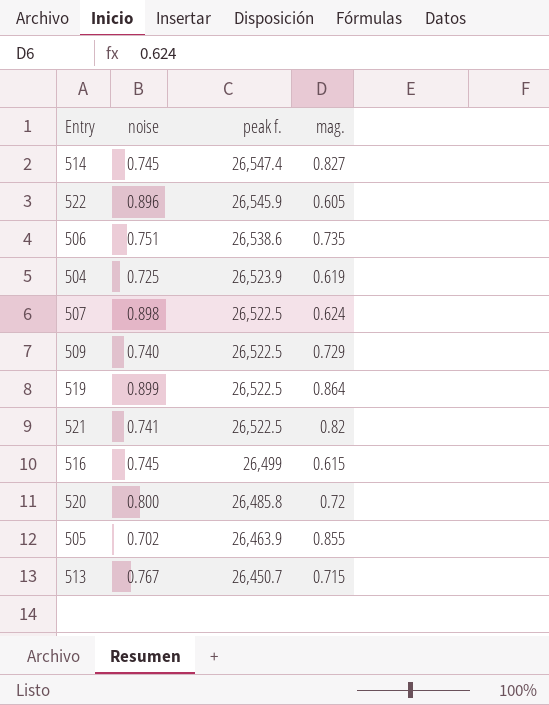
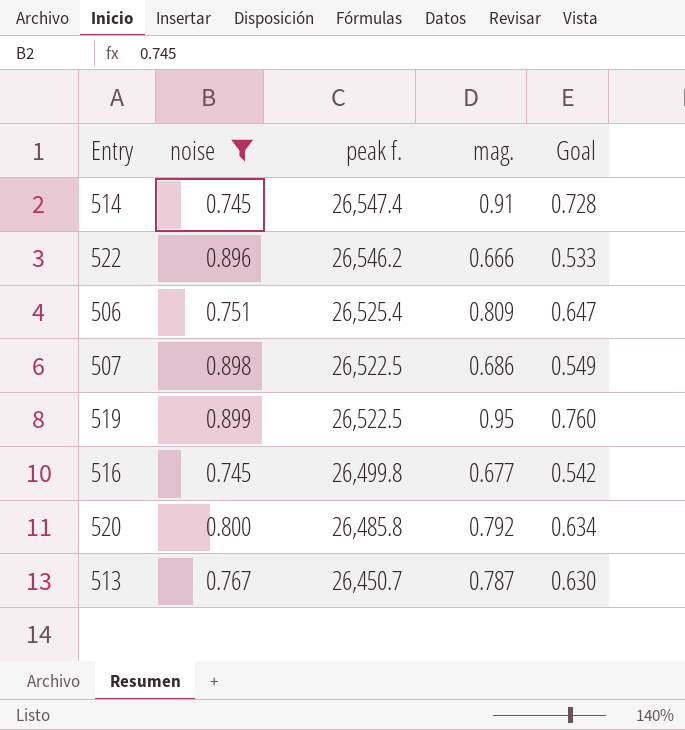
filter: none -> noise >= 0.745
column Goal | formula: none -> [mag.] * 0.8
514 | mag.: 0.827 -> 0.91
522 | peak f.: 26,545.9 -> 26,546.2
522 | mag.: 0.605 -> 0.666
506 | peak f.: 26,538.6 -> 26,525.4
506 | mag.: 0.735 -> 0.809
507 | mag.: 0.624 -> 0.686
519 | mag.: 0.864 -> 0.95
516 | peak f.: 26,499 -> 26,499.8
516 | mag.: 0.615 -> 0.677
520 | mag.: 0.72 -> 0.792
513 | mag.: 0.715 -> 0.787

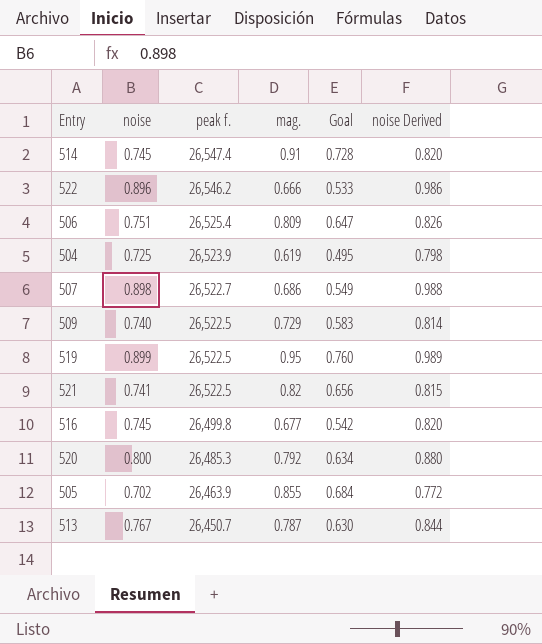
filter: noise >= 0.745 -> none
column noise Derived | formula: none -> [noise] * 1.1
507 | peak f.: 26,522.5 -> 26,522.7
520 | peak f.: 26,485.8 -> 26,485.3

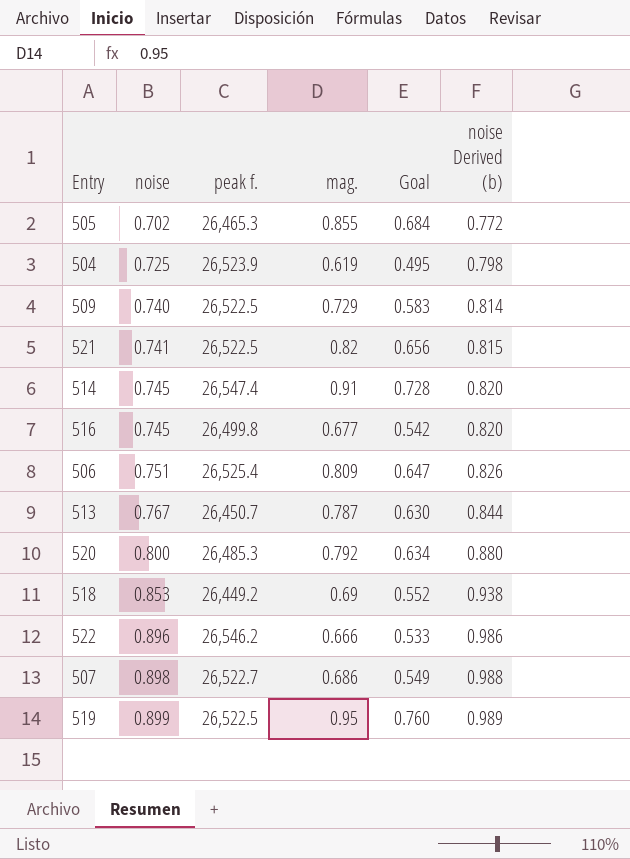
row order: peak f. descending -> noise ascending
column name: noise Derived -> noise Derived (b)
505 | peak f.: 26,463.9 -> 26,465.3
row 518: none -> 0.853 | 26,449.2 | 0.69 | 0.552 | 0.938

